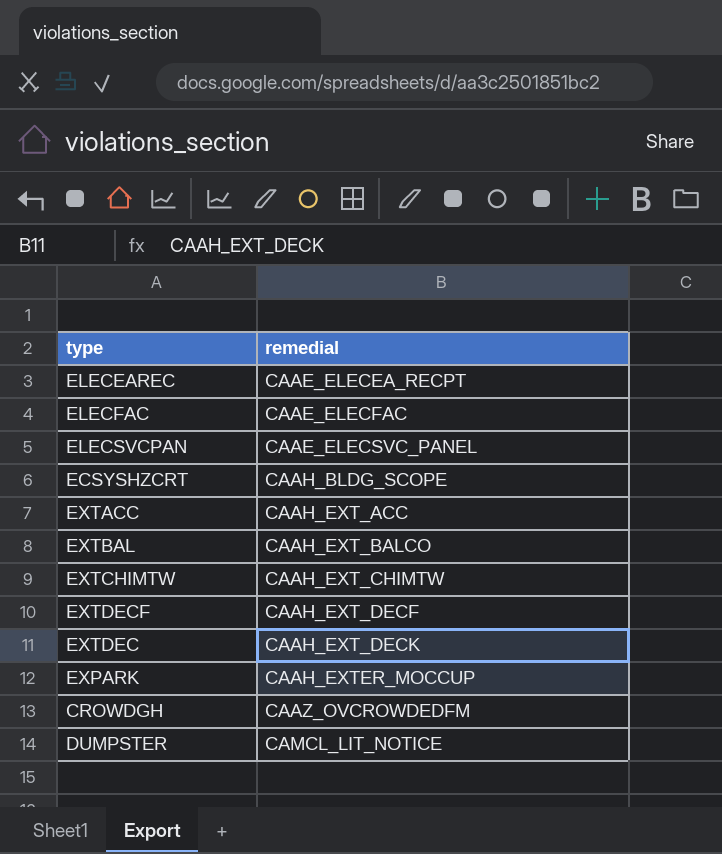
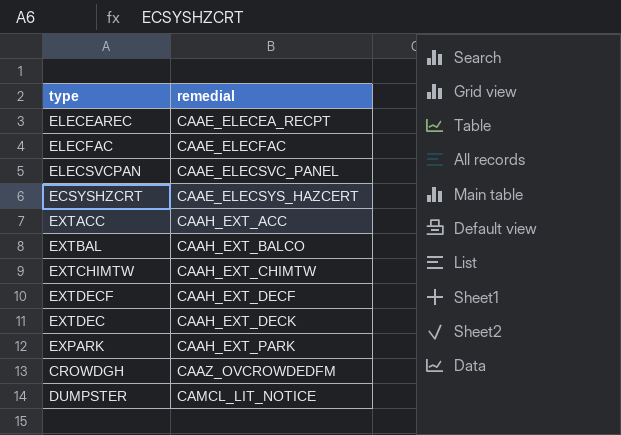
ECSYSHZCRT | remedial: CAAH_BLDG_SCOPE -> CAAE_ELECSYS_HAZCERT
EXPARK | remedial: CAAH_EXTER_MOCCUP -> CAAH_EXT_PARK

